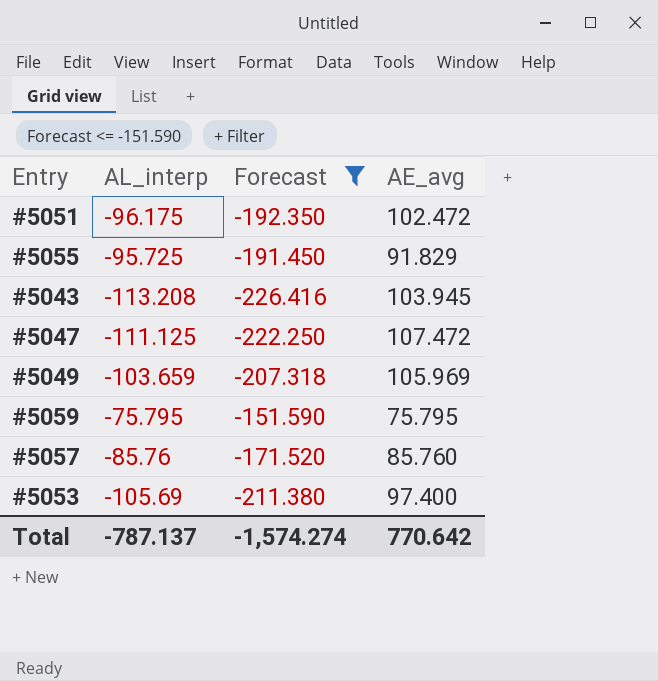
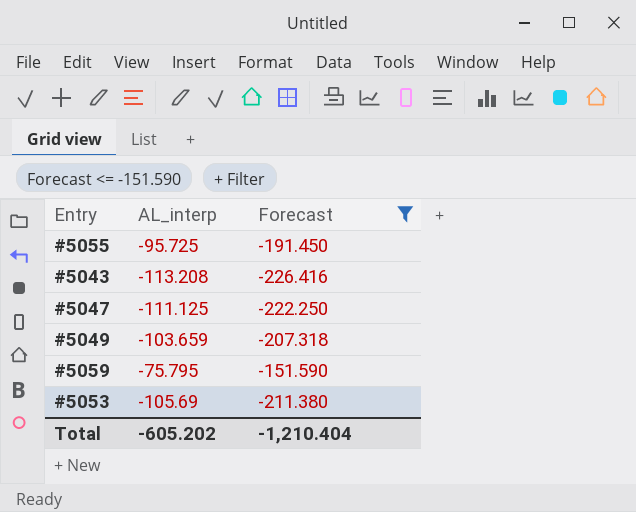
column AE_avg | position: 4 -> none
row #5051: -96.175 | -192.350 | 102.472 -> none
row #5057: -85.76 | -171.520 | 85.760 -> none
Total | AL_interp: -787.137 -> -605.202
Total | Forecast: -1,574.274 -> -1,210.404

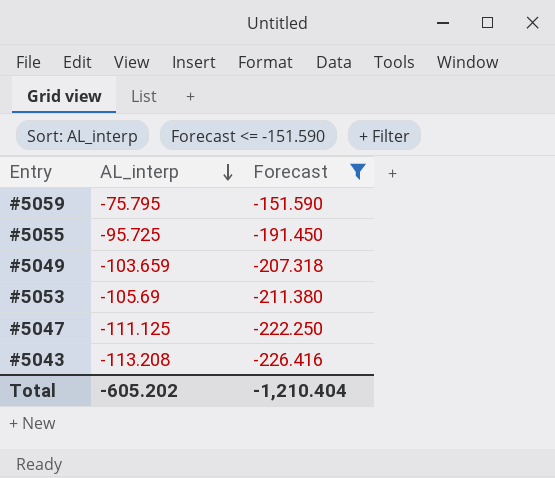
row order: none -> AL_interp descending

